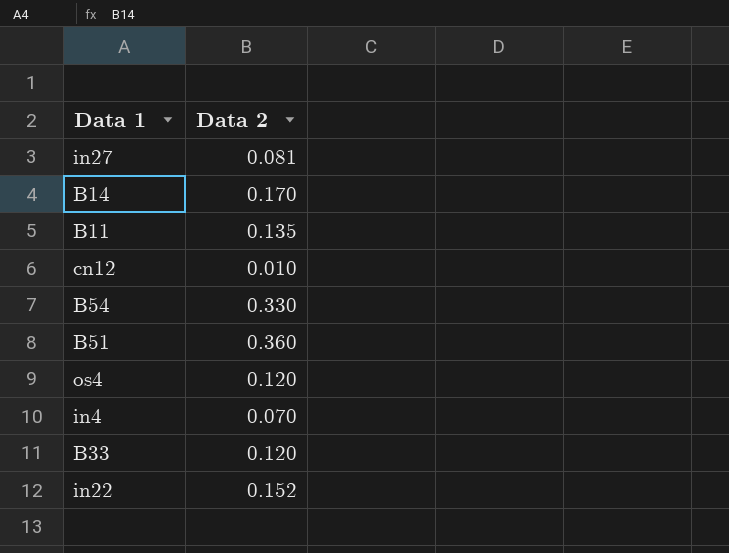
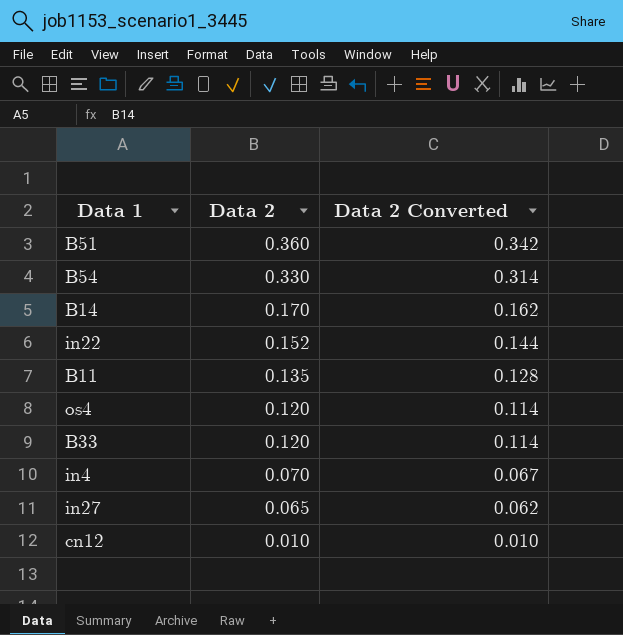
row order: none -> Data 2 descending
column Data 2 Converted | formula: none -> [Data 2] * 0.95
in27 | Data 2: 0.081 -> 0.065

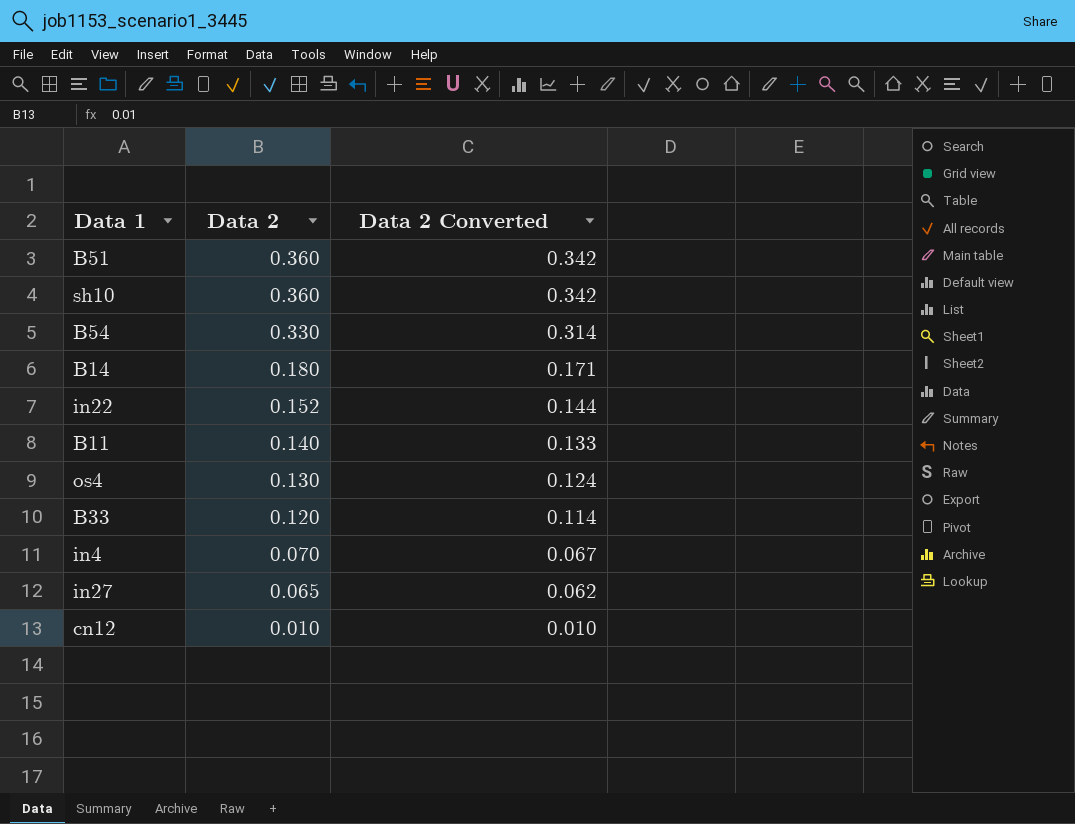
row sh10: none -> 0.360 | 0.342
B14 | Data 2: 0.170 -> 0.180
B14 | Data 2 Converted: 0.162 -> 0.171
B11 | Data 2: 0.135 -> 0.140
B11 | Data 2 Converted: 0.128 -> 0.133
os4 | Data 2: 0.120 -> 0.130
os4 | Data 2 Converted: 0.114 -> 0.124

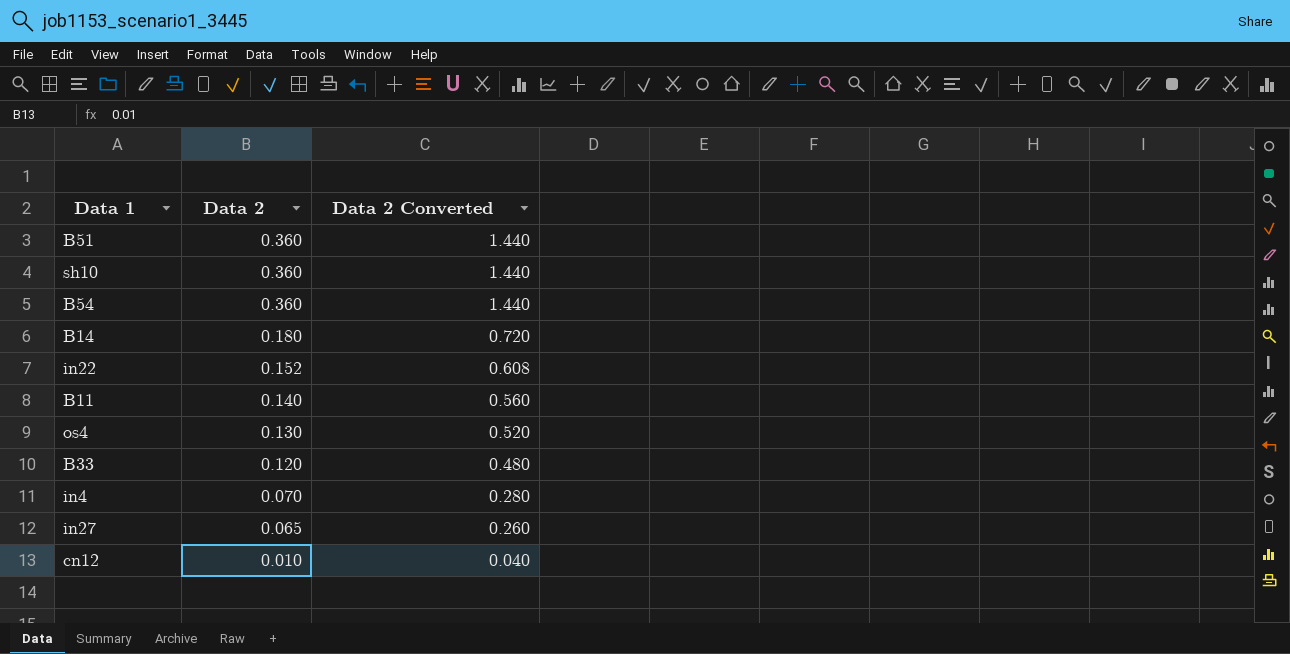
column Data 2 Converted | formula: [Data 2] * 0.95 -> [Data 2] * 4
B54 | Data 2: 0.330 -> 0.360

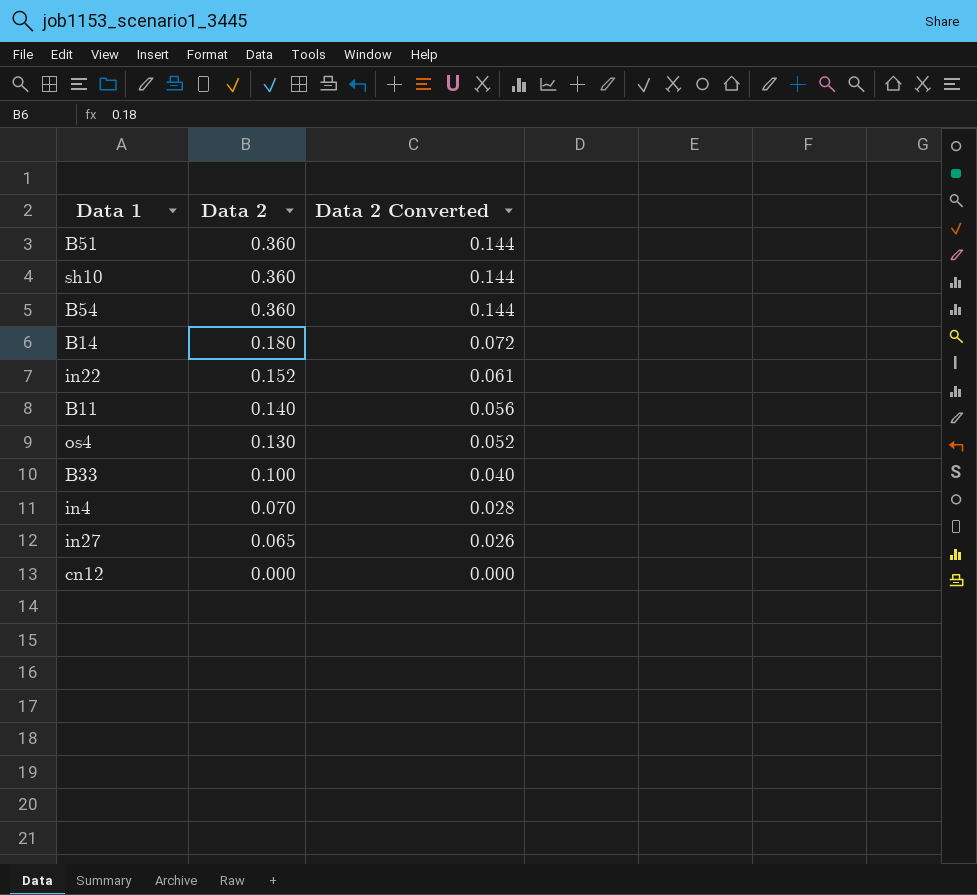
column Data 2 Converted | formula: [Data 2] * 4 -> [Data 2] * 0.4
B33 | Data 2: 0.120 -> 0.100
cn12 | Data 2: 0.010 -> 0.000

